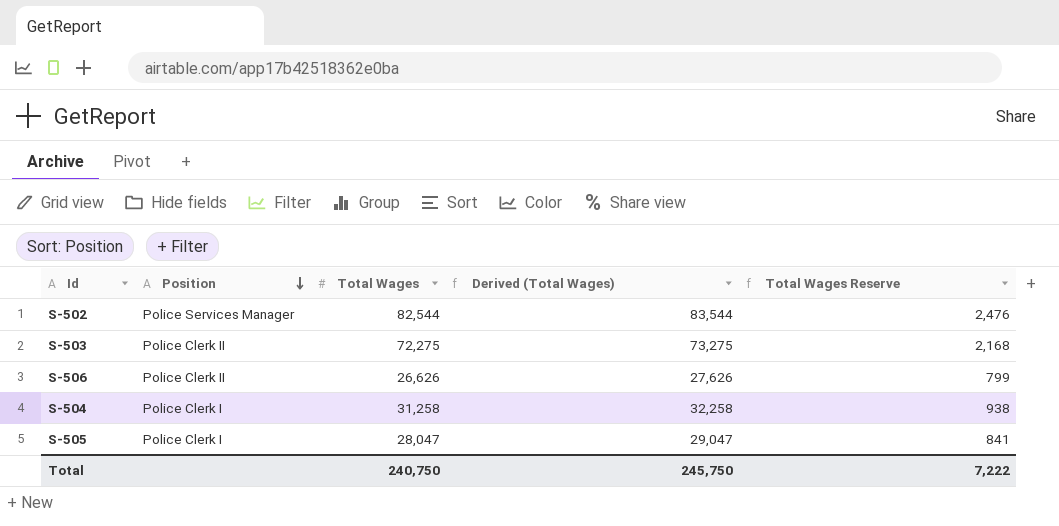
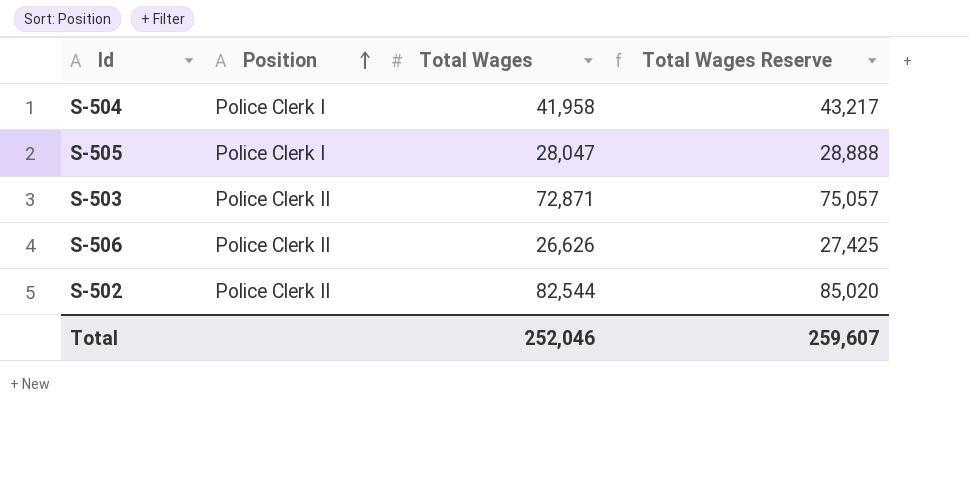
row order: Position descending -> Position ascending
column Derived (Total Wages) | formula: [Total Wages] + 1000 -> none
column Total Wages Reserve | formula: [Total Wages] * 0.03 -> [Total Wages] * 1.03
S-504 | Total Wages: 31,258 -> 41,958
S-503 | Total Wages: 72,275 -> 72,871
S-502 | Position: Police Services Manager -> Police Clerk II
Total | Total Wages: 240,750 -> 252,046
Total | Total Wages Reserve: 7,222 -> 259,607

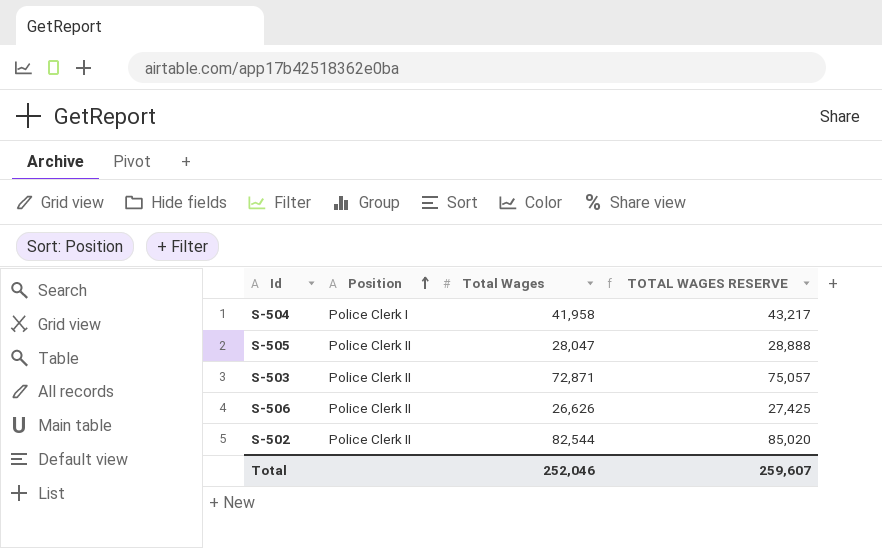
column name: Total Wages Reserve -> TOTAL WAGES RESERVE
S-505 | Position: Police Clerk I -> Police Clerk II

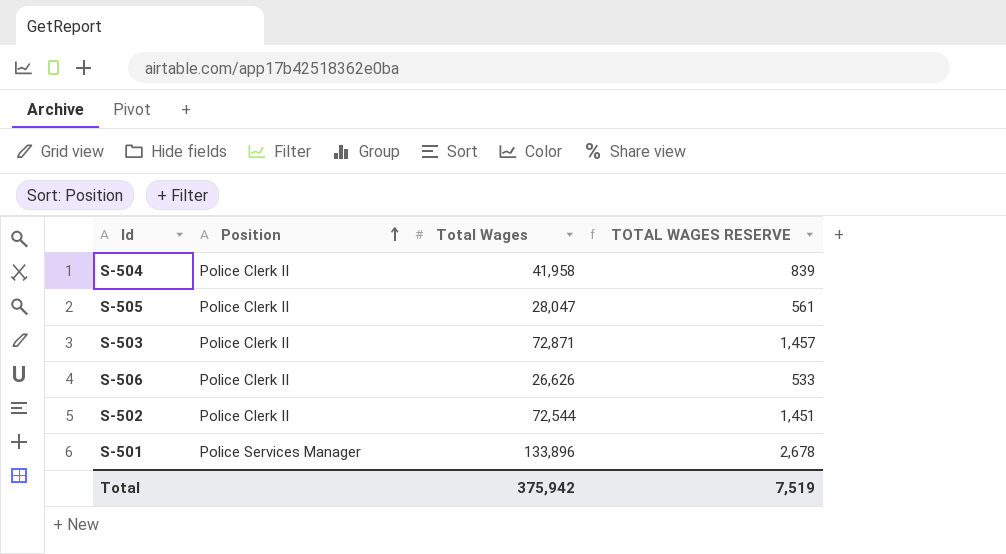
column TOTAL WAGES RESERVE | formula: [Total Wages] * 1.03 -> [Total Wages] * 0.02
S-504 | Position: Police Clerk I -> Police Clerk II
S-502 | Total Wages: 82,544 -> 72,544
row S-501: none -> Police Services Manager | 133,896 | 2,678
Total | Total Wages: 252,046 -> 375,942
Total | TOTAL WAGES RESERVE: 259,607 -> 7,519

